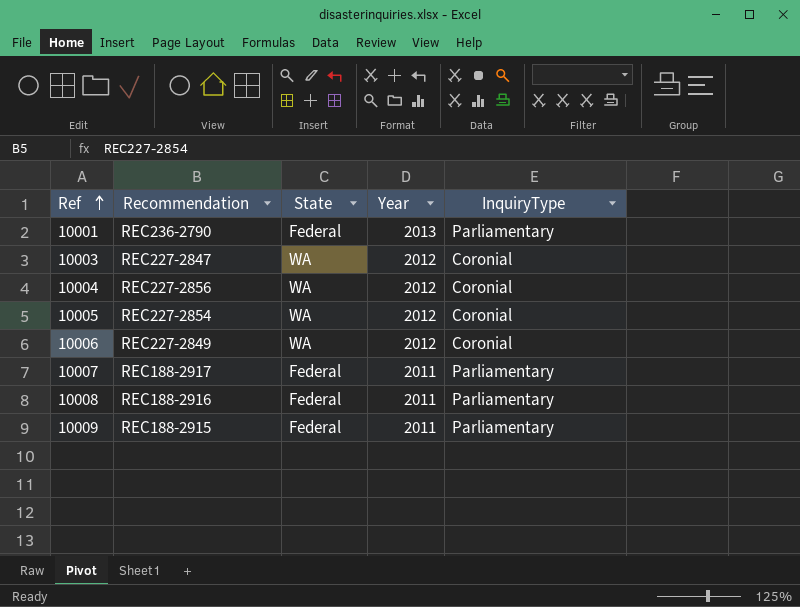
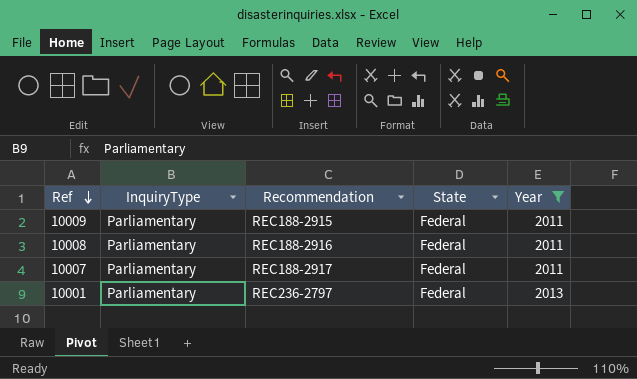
filter: none -> Year != 2012
row order: Ref ascending -> Ref descending
column InquiryType | position: 5 -> 2
10001 | Recommendation: REC236-2790 -> REC236-2797

